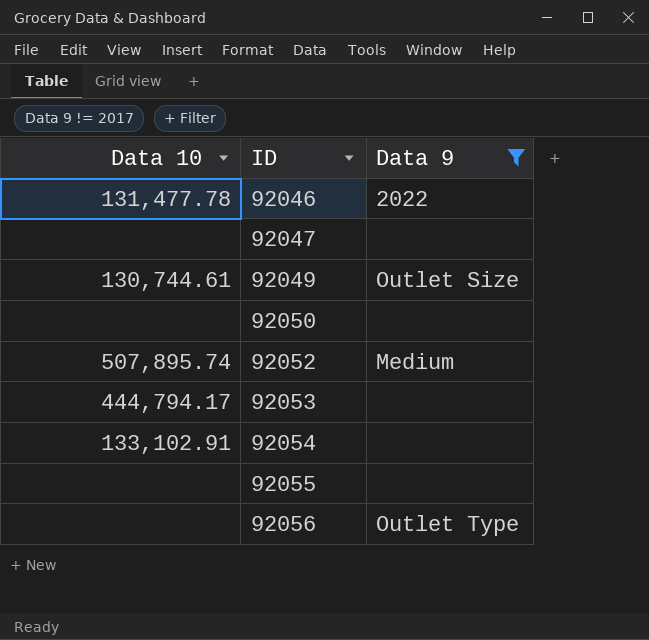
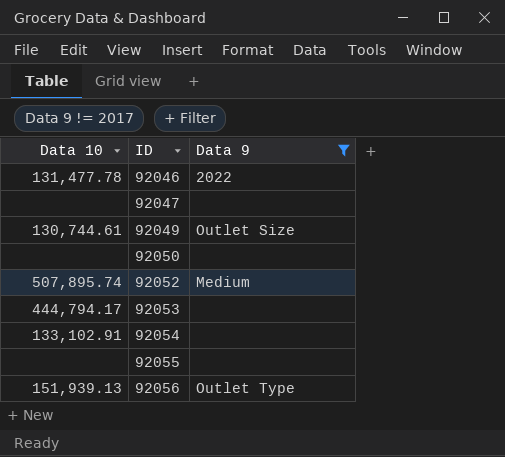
92056 | Data 10: none -> 151,939.13

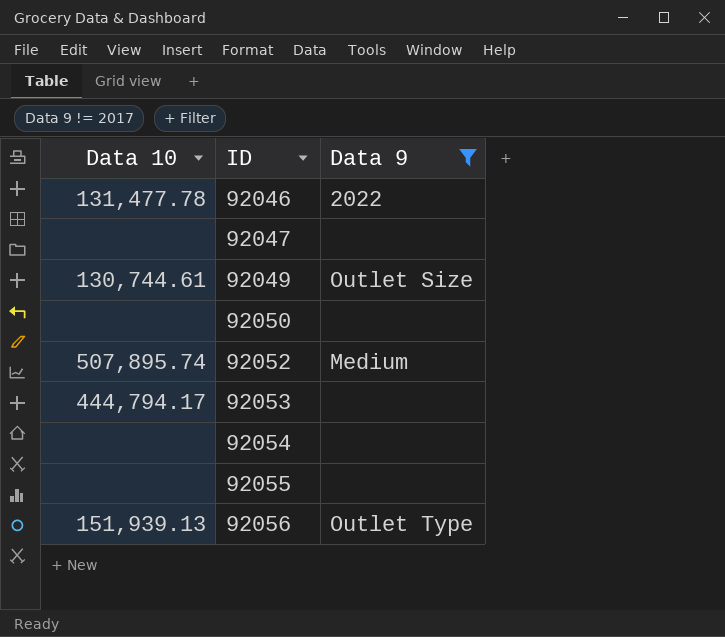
92054 | Data 10: 133,102.91 -> none

